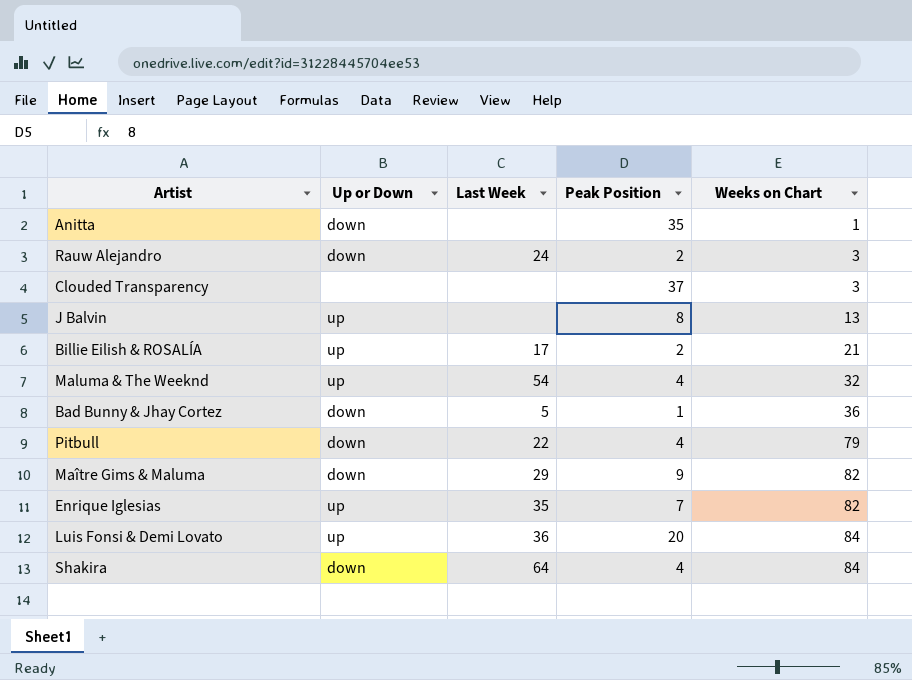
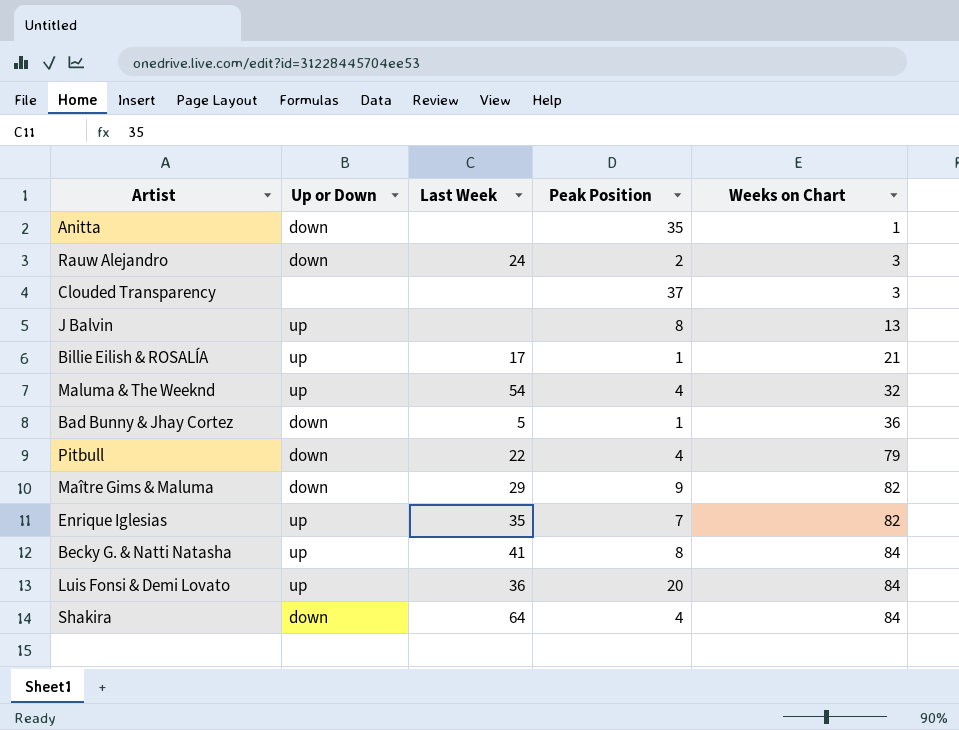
Billie Eilish & ROSALÍA | Peak Position: 2 -> 1
row Becky G. & Natti Natasha: none -> up | 41 | 8 | 84

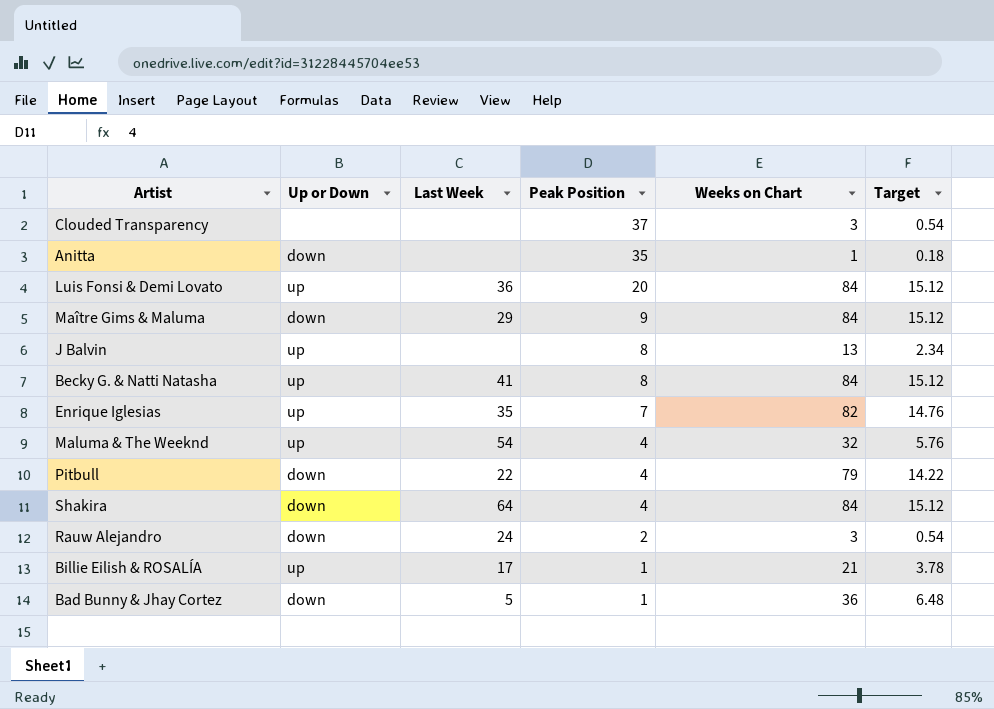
row order: Weeks on Chart ascending -> Peak Position descending
column Target | formula: none -> [Weeks on Chart] * 0.18
Maître Gims & Maluma | Weeks on Chart: 82 -> 84

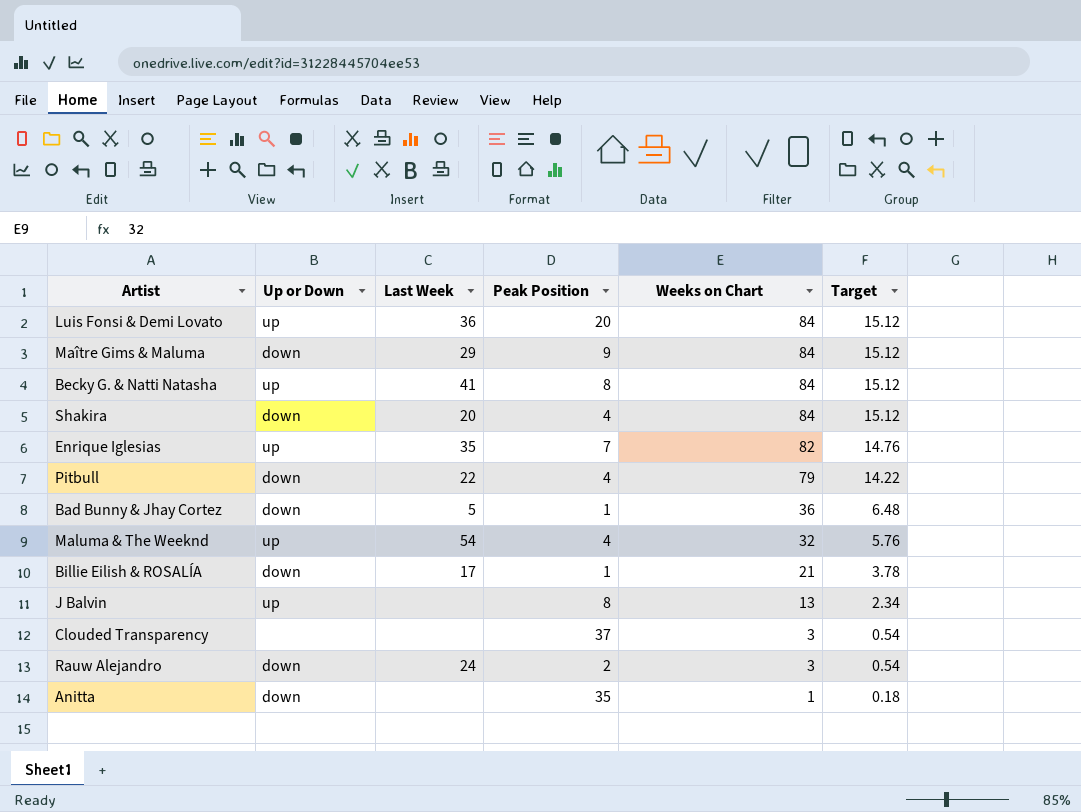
row order: Peak Position descending -> Weeks on Chart descending
Shakira | Last Week: 64 -> 20
Billie Eilish & ROSALÍA | Up or Down: up -> down

